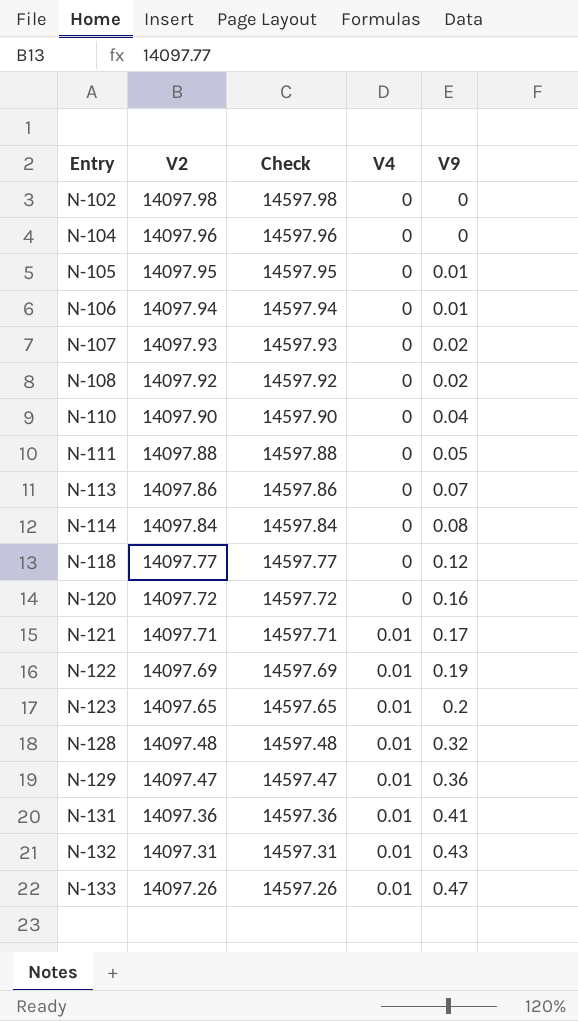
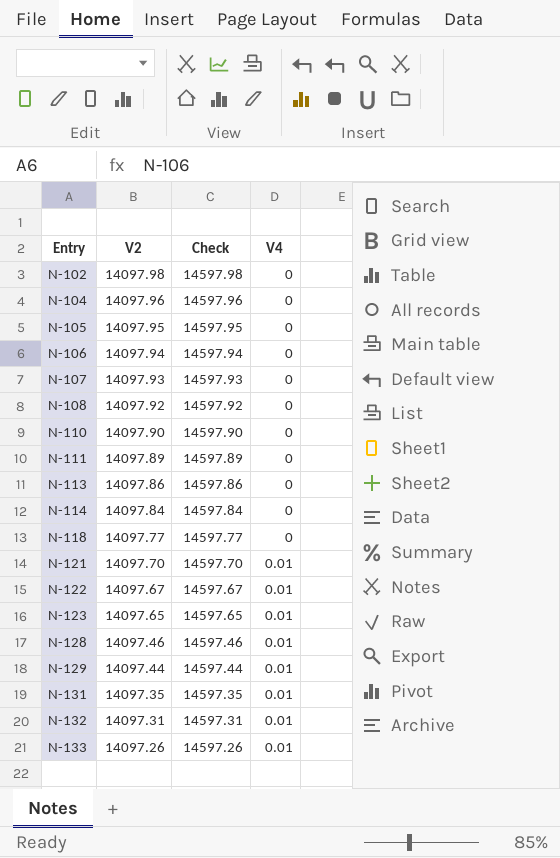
column V9 | position: 5 -> none
row N-120: 14097.72 | 14597.72 | 0 | 0.16 -> none
N-111 | V2: 14097.88 -> 14097.89
N-111 | Check: 14597.88 -> 14597.89
N-121 | V2: 14097.71 -> 14097.70
N-121 | Check: 14597.71 -> 14597.70
N-122 | V2: 14097.69 -> 14097.67
N-122 | Check: 14597.69 -> 14597.67
N-128 | V2: 14097.48 -> 14097.46
N-128 | Check: 14597.48 -> 14597.46
N-129 | V2: 14097.47 -> 14097.44
N-129 | Check: 14597.47 -> 14597.44
N-131 | V2: 14097.36 -> 14097.35
N-131 | Check: 14597.36 -> 14597.35

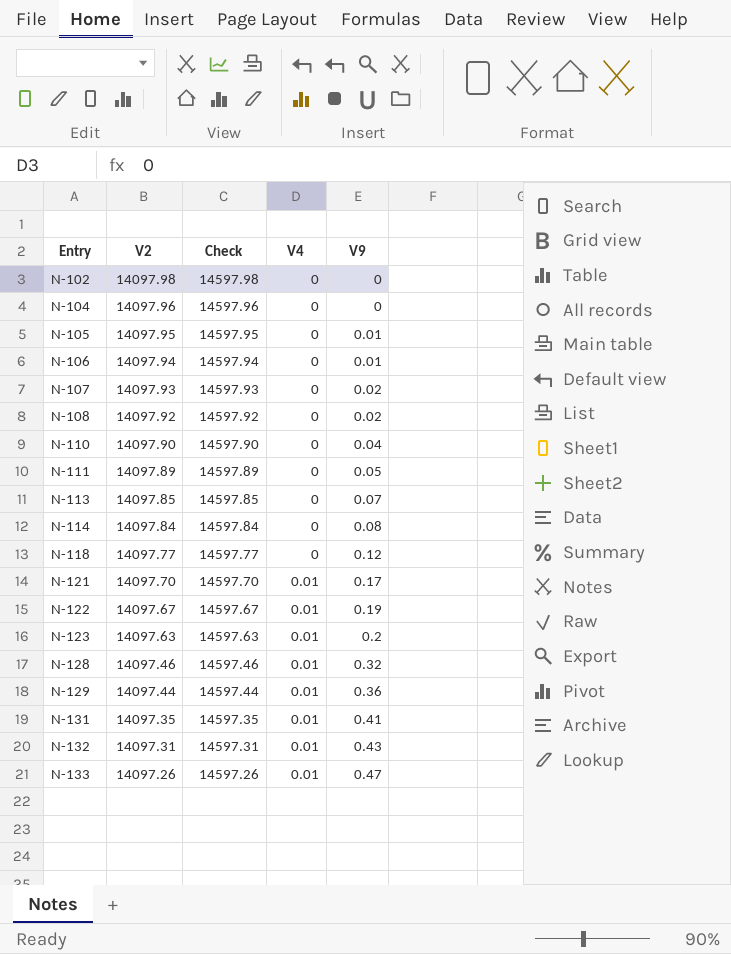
column V9 | position: none -> 5
N-113 | V2: 14097.86 -> 14097.85
N-113 | Check: 14597.86 -> 14597.85
N-123 | V2: 14097.65 -> 14097.63
N-123 | Check: 14597.65 -> 14597.63

